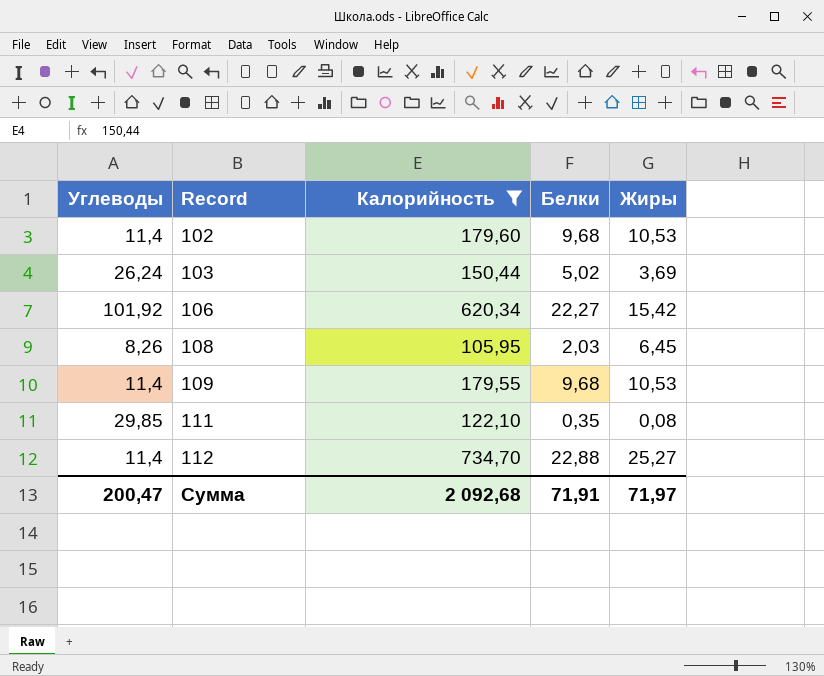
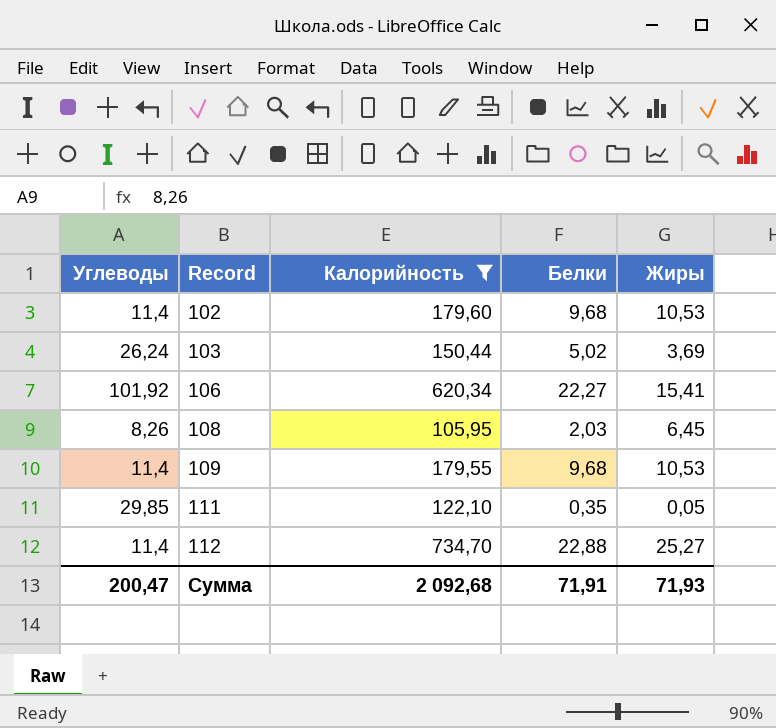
106 | Жиры: 15,42 -> 15,41
111 | Жиры: 0,08 -> 0,05
Сумма | Жиры: 71,97 -> 71,93

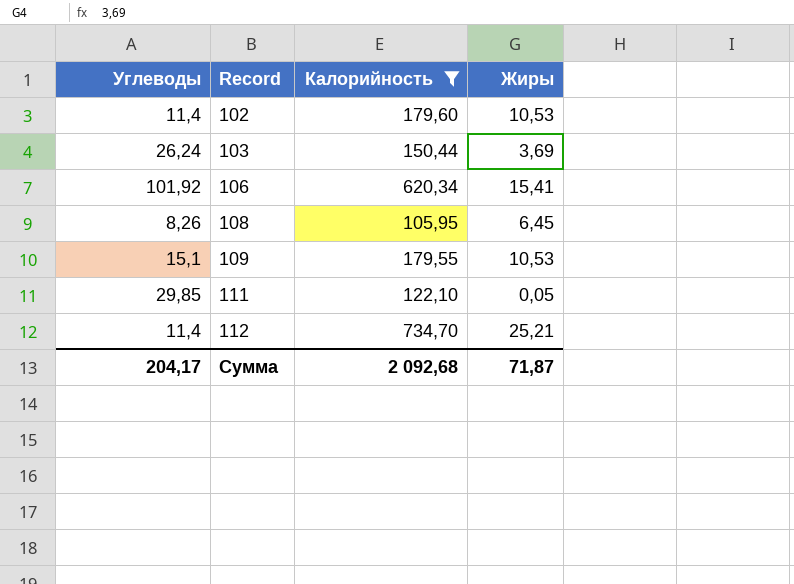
column Белки | position: 4 -> none
109 | Углеводы: 11,4 -> 15,1
112 | Жиры: 25,27 -> 25,21
Сумма | Углеводы: 200,47 -> 204,17
Сумма | Жиры: 71,93 -> 71,87

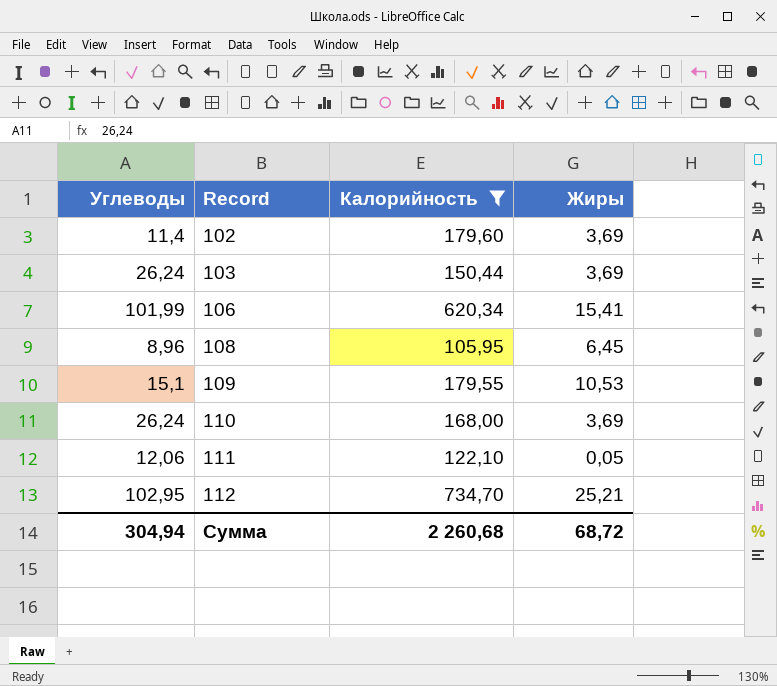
102 | Жиры: 10,53 -> 3,69
106 | Углеводы: 101,92 -> 101,99
108 | Углеводы: 8,26 -> 8,96
row 110: none -> 26,24 | 168,00 | 3,69
111 | Углеводы: 29,85 -> 12,06
112 | Углеводы: 11,4 -> 102,95
Сумма | Углеводы: 204,17 -> 304,94
Сумма | Калорийность: 2 092,68 -> 2 260,68
Сумма | Жиры: 71,87 -> 68,72

